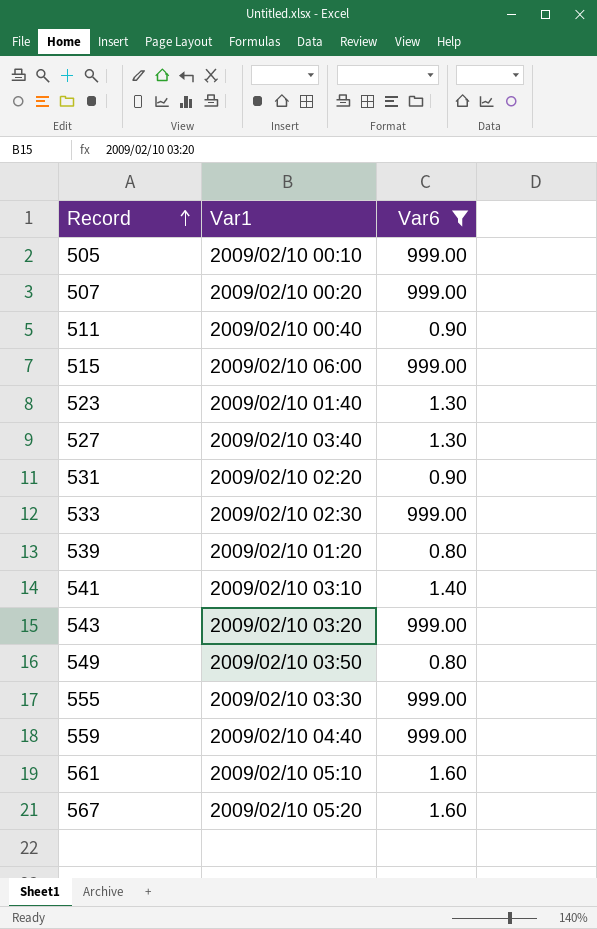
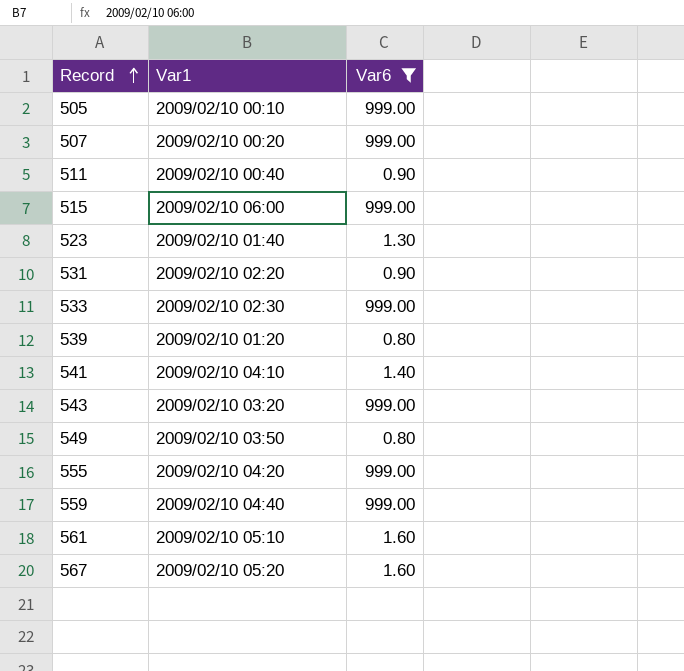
row 527: 2009/02/10 03:40 | 1.30 -> none
541 | Var1: 2009/02/10 03:10 -> 2009/02/10 04:10
555 | Var1: 2009/02/10 03:30 -> 2009/02/10 04:20

